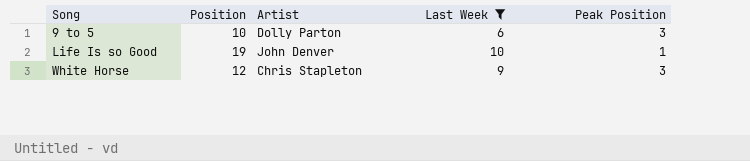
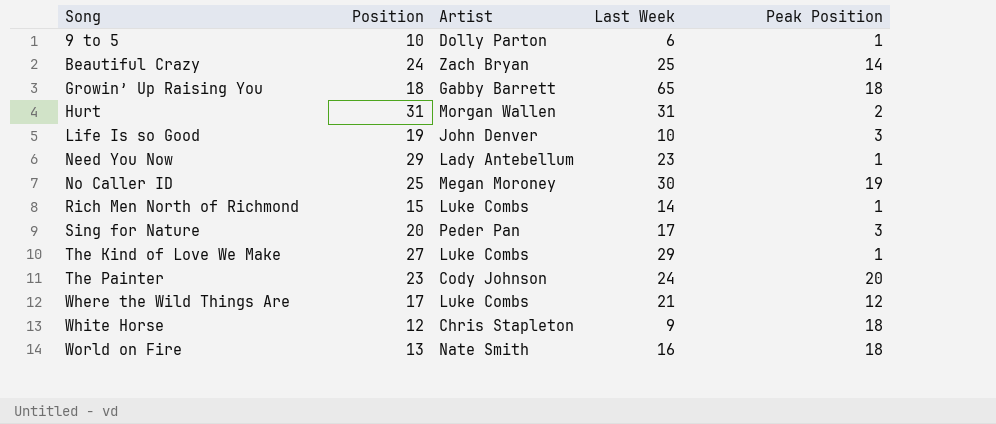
filter: Last Week <= 10 -> none
9 to 5 | Peak Position: 3 -> 1
Life Is so Good | Peak Position: 1 -> 3
White Horse | Peak Position: 3 -> 18

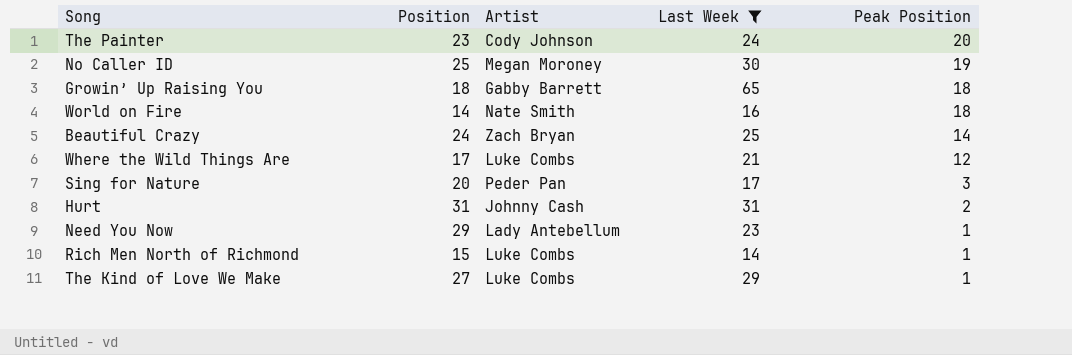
filter: none -> Last Week >= 14
row order: Song ascending -> Peak Position descending
World on Fire | Position: 13 -> 14
Hurt | Artist: Morgan Wallen -> Johnny Cash

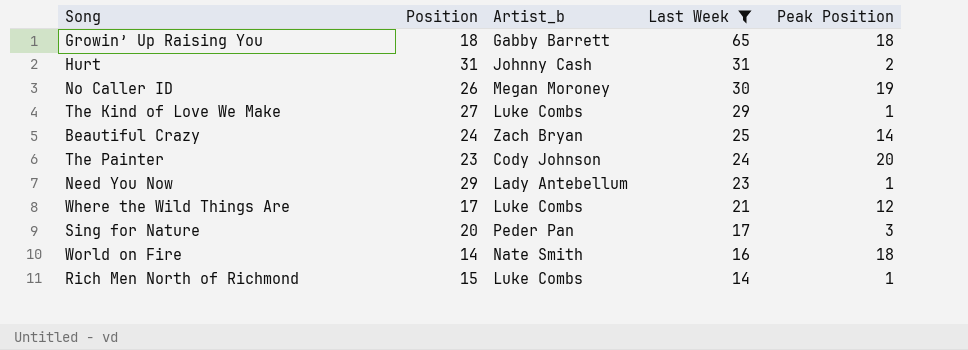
row order: Peak Position descending -> Last Week descending
column name: Artist -> Artist_b
No Caller ID | Position: 25 -> 26

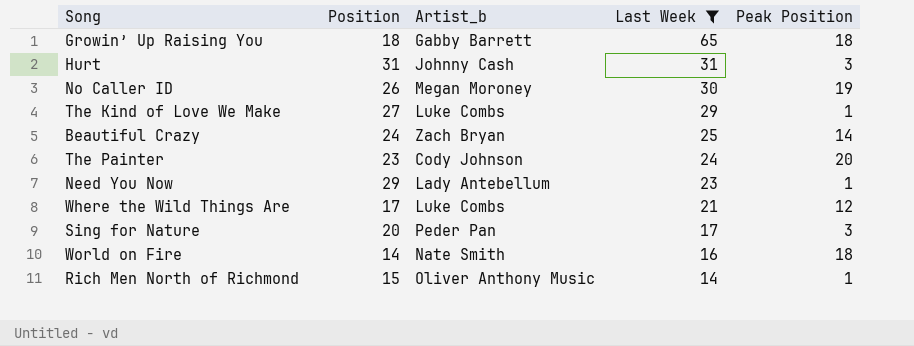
Hurt | Peak Position: 2 -> 3
Rich Men North of Richmond | Artist_b: Luke Combs -> Oliver Anthony Music

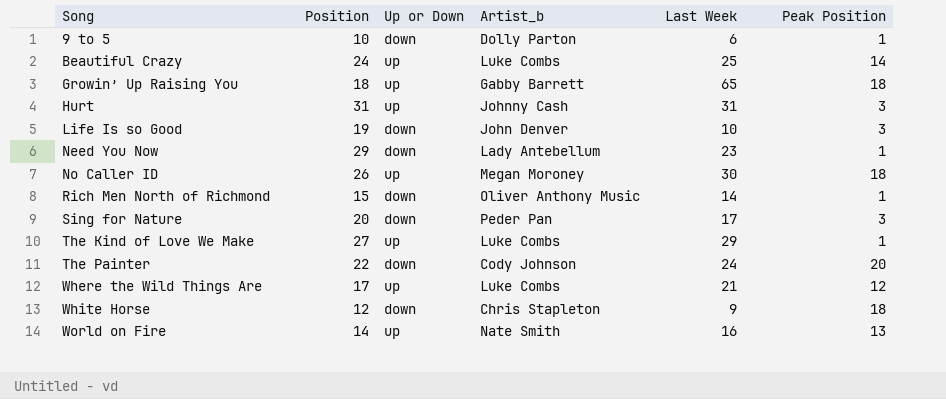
filter: Last Week >= 14 -> none
row order: Last Week descending -> Song ascending
column Up or Down | position: none -> 3
Beautiful Crazy | Artist_b: Zach Bryan -> Luke Combs
No Caller ID | Peak Position: 19 -> 18
The Painter | Position: 23 -> 22
World on Fire | Peak Position: 18 -> 13

